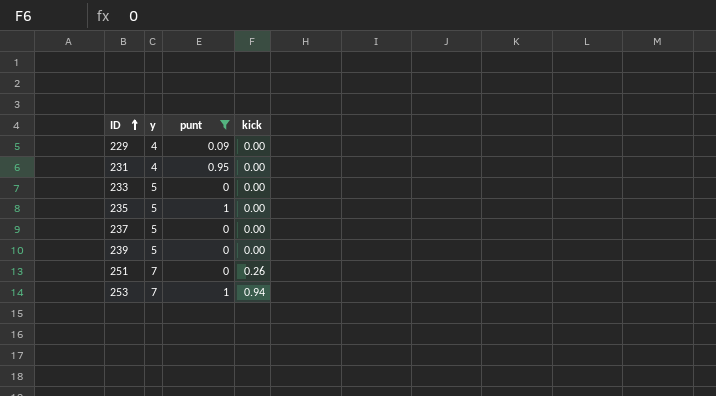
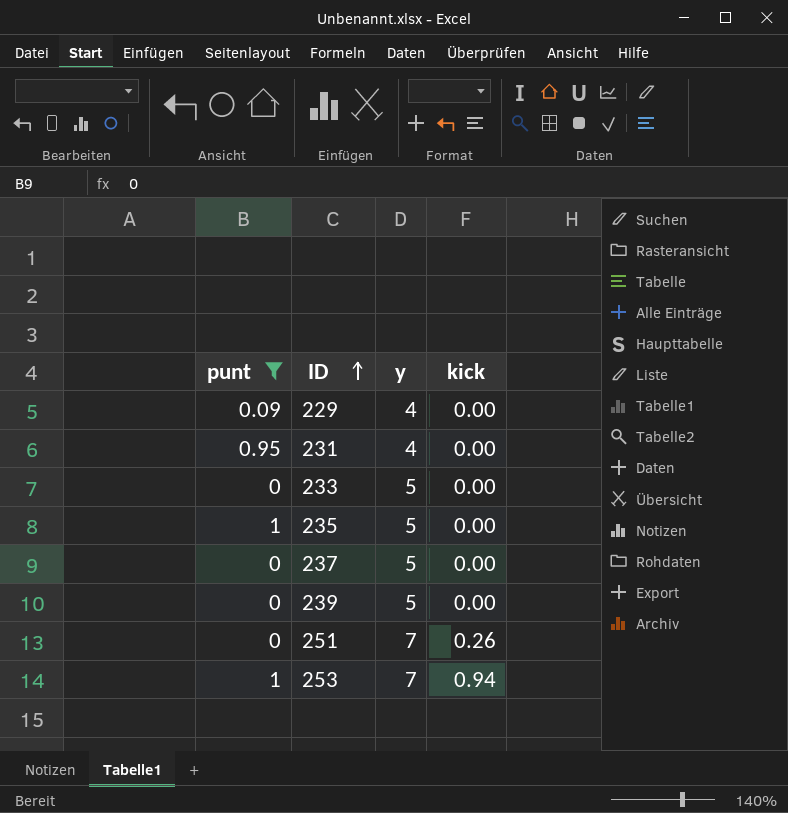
column punt | position: 3 -> 1

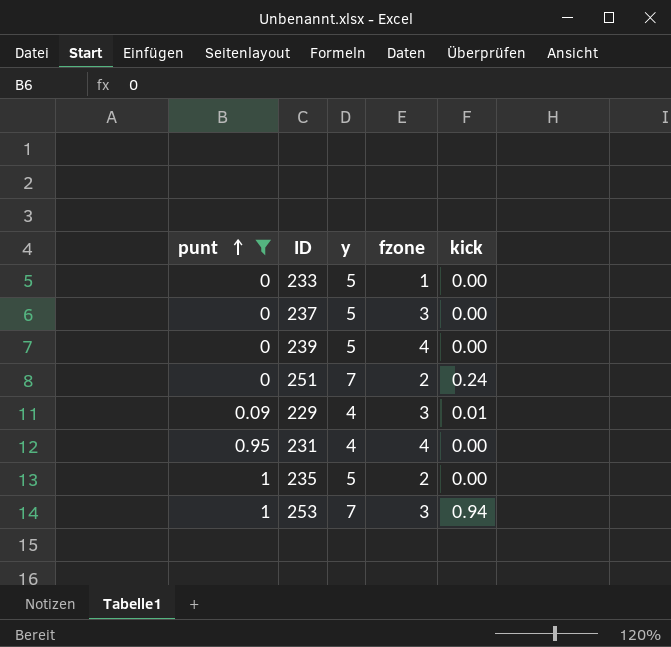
row order: ID ascending -> punt ascending
column fzone | position: none -> 4
251 | kick: 0.26 -> 0.24
229 | kick: 0.00 -> 0.01

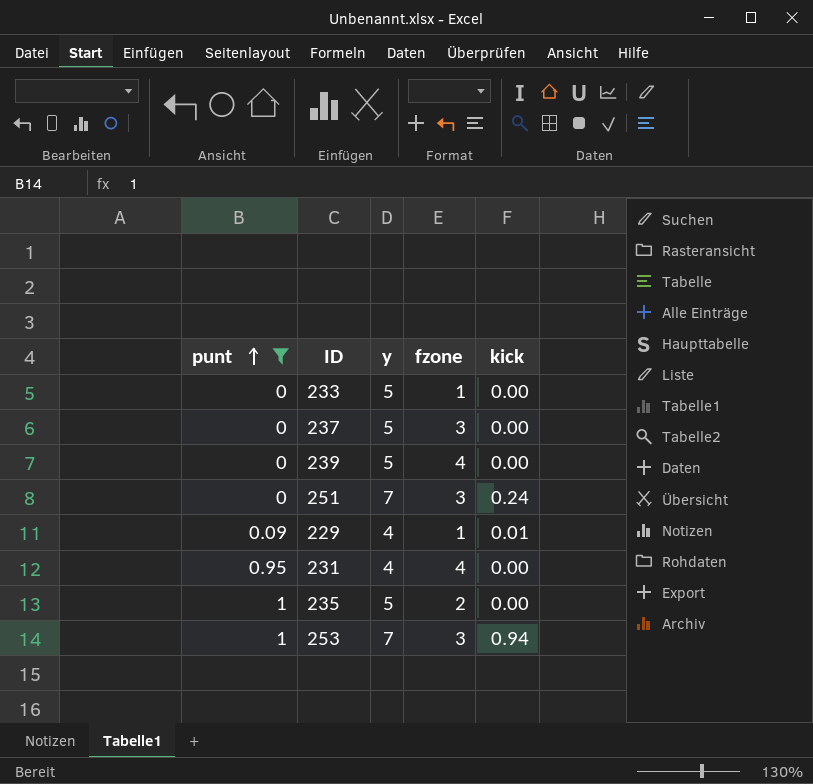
251 | fzone: 2 -> 3
229 | fzone: 3 -> 1

